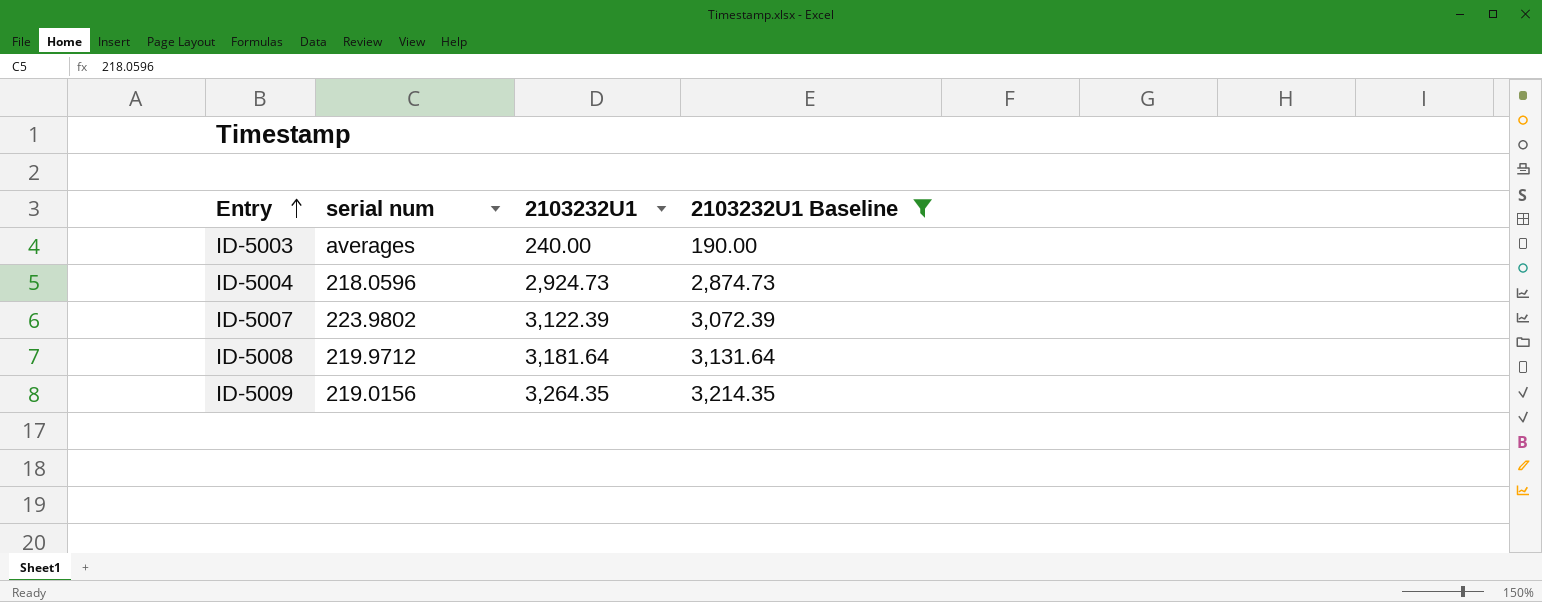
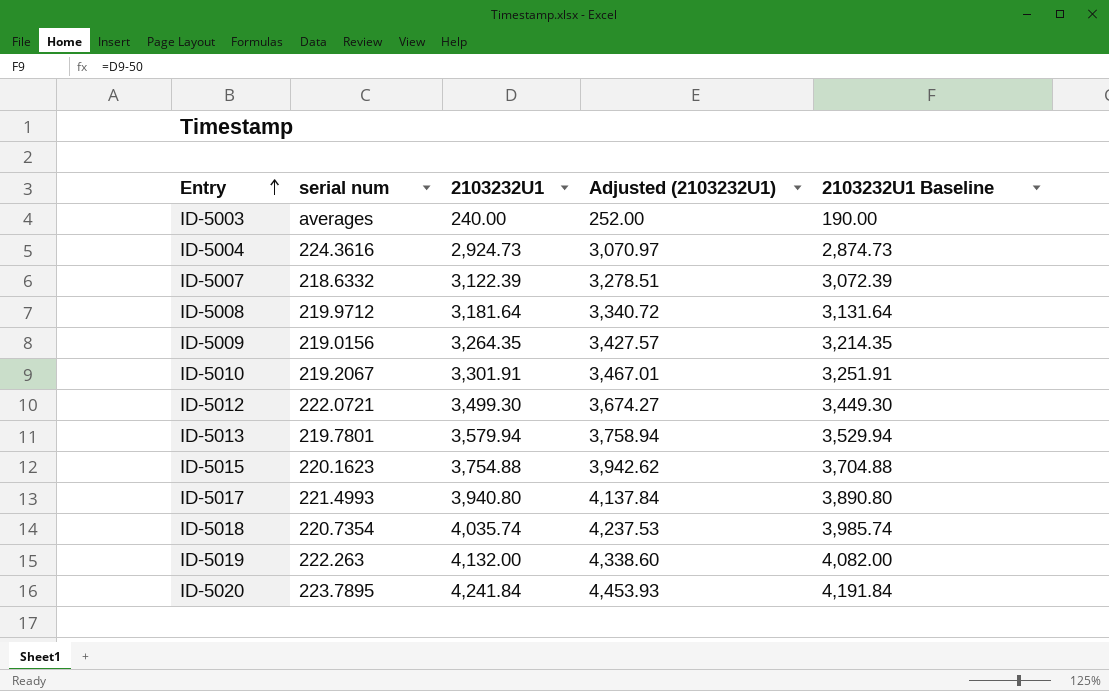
filter: 2103232U1 Baseline <= 3,214.35 -> none
column Adjusted (2103232U1) | formula: none -> [2103232U1] * 1.05
ID-5004 | serial num: 218.0596 -> 224.3616
ID-5007 | serial num: 223.9802 -> 218.6332

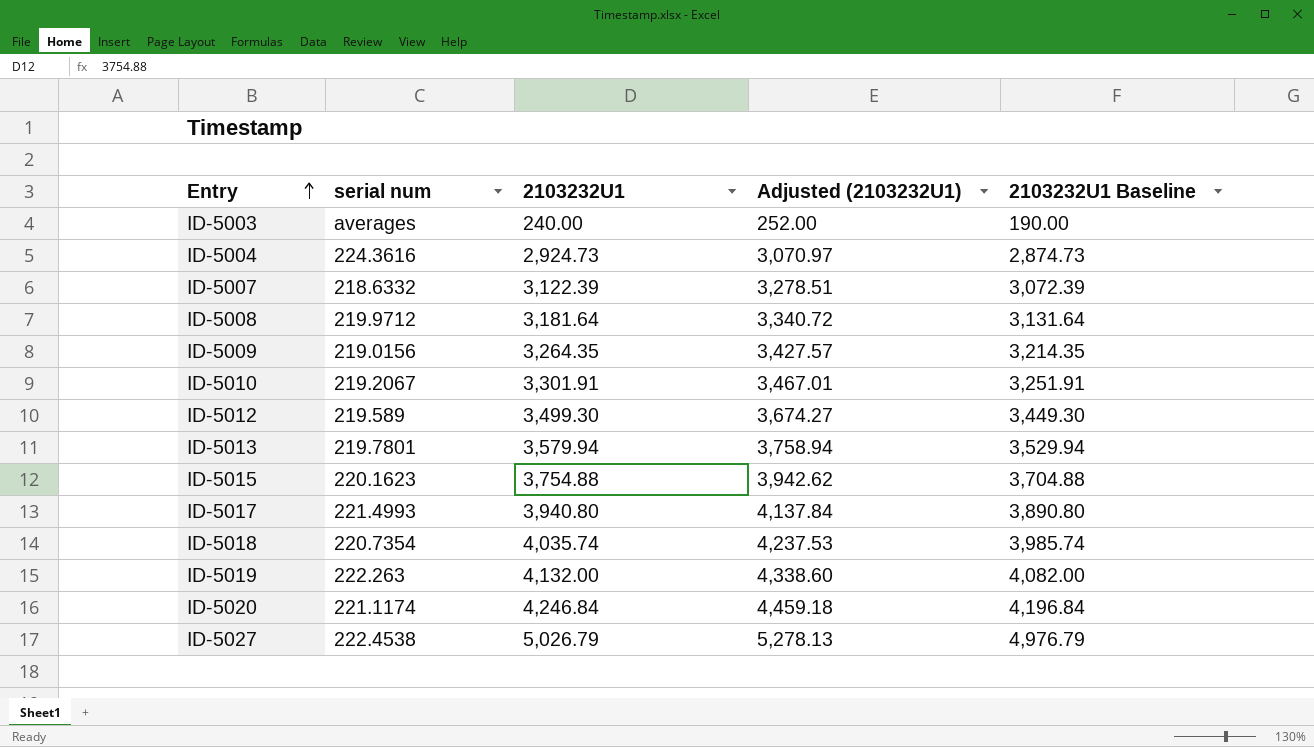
ID-5012 | serial num: 222.0721 -> 219.589
ID-5020 | serial num: 223.7895 -> 221.1174
ID-5020 | 2103232U1: 4,241.84 -> 4,246.84
ID-5020 | Adjusted (2103232U1): 4,453.93 -> 4,459.18
ID-5020 | 2103232U1 Baseline: 4,191.84 -> 4,196.84
row ID-5027: none -> 222.4538 | 5,026.79 | 5,278.13 | 4,976.79

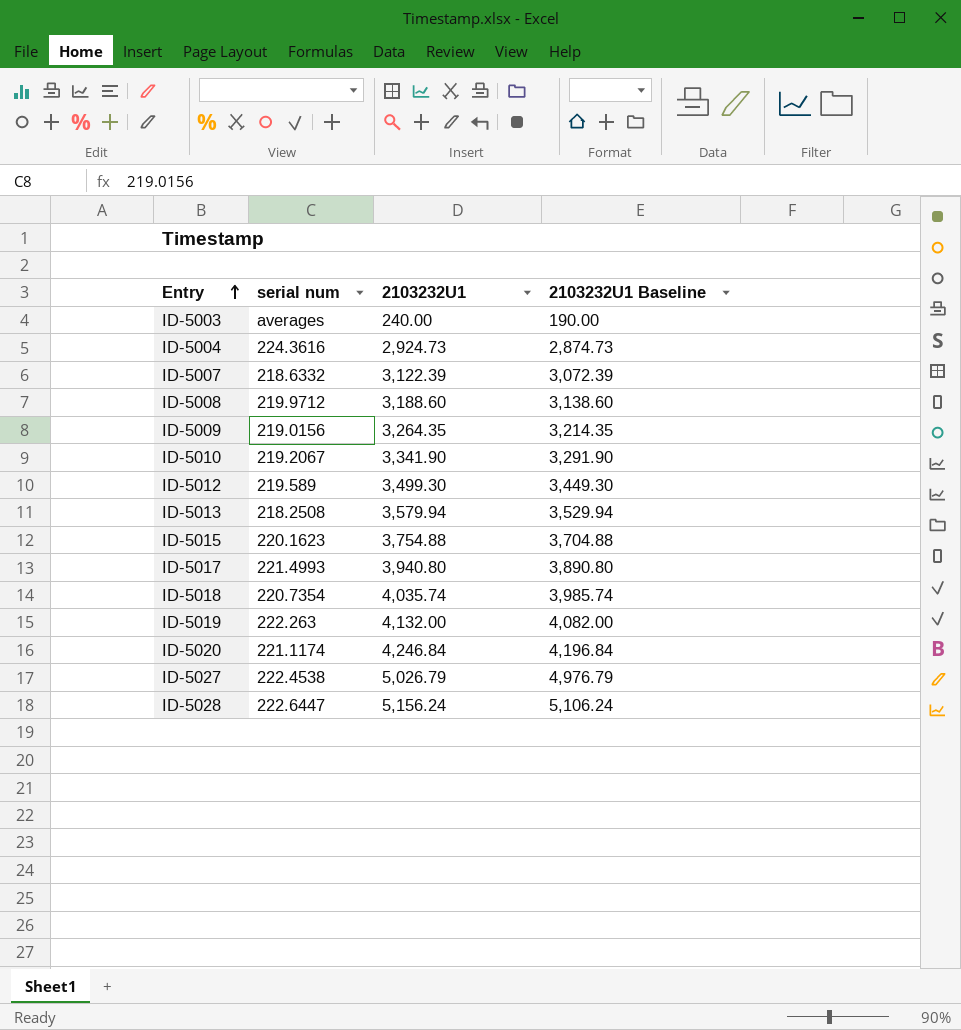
column Adjusted (2103232U1) | formula: [2103232U1] * 1.05 -> none
ID-5008 | 2103232U1: 3,181.64 -> 3,188.60
ID-5008 | 2103232U1 Baseline: 3,131.64 -> 3,138.60
ID-5010 | 2103232U1: 3,301.91 -> 3,341.90
ID-5010 | 2103232U1 Baseline: 3,251.91 -> 3,291.90
ID-5013 | serial num: 219.7801 -> 218.2508
row ID-5028: none -> 222.6447 | 5,156.24 | 5,106.24

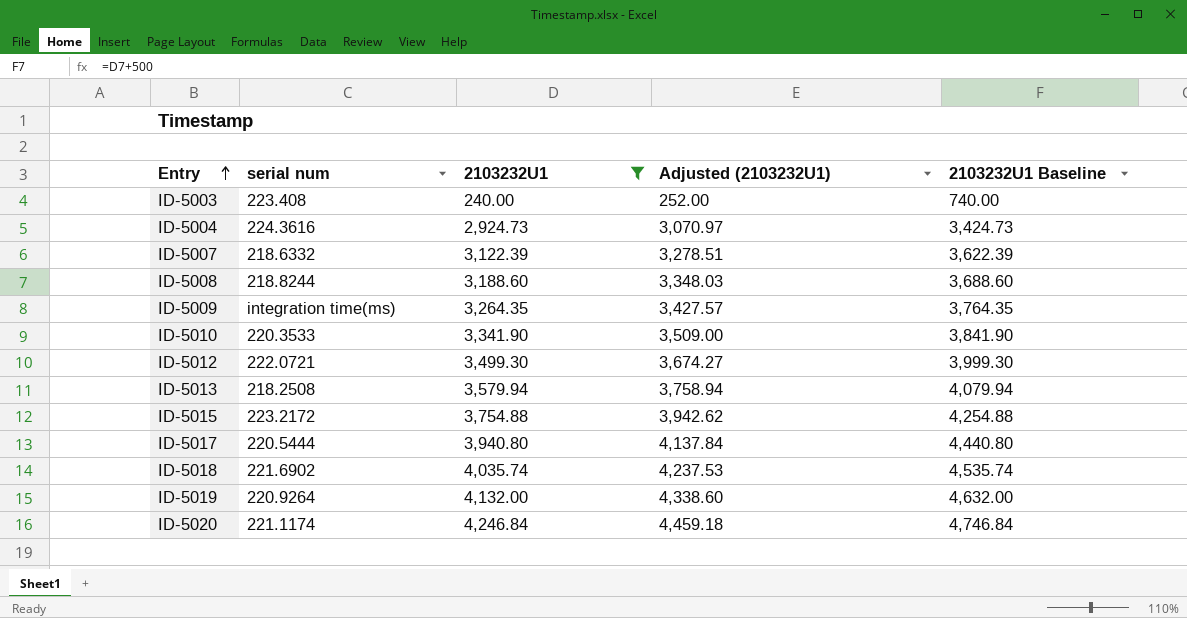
filter: none -> 2103232U1 <= 4,246.84
column Adjusted (2103232U1) | formula: none -> [2103232U1] * 1.05
column 2103232U1 Baseline | formula: [2103232U1] - 50 -> [2103232U1] + 500
ID-5003 | serial num: averages -> 223.408
ID-5008 | serial num: 219.9712 -> 218.8244
ID-5009 | serial num: 219.0156 -> integration time(ms)
ID-5010 | serial num: 219.2067 -> 220.3533
ID-5012 | serial num: 219.589 -> 222.0721
ID-5015 | serial num: 220.1623 -> 223.2172
ID-5017 | serial num: 221.4993 -> 220.5444
ID-5018 | serial num: 220.7354 -> 221.6902
ID-5019 | serial num: 222.263 -> 220.9264

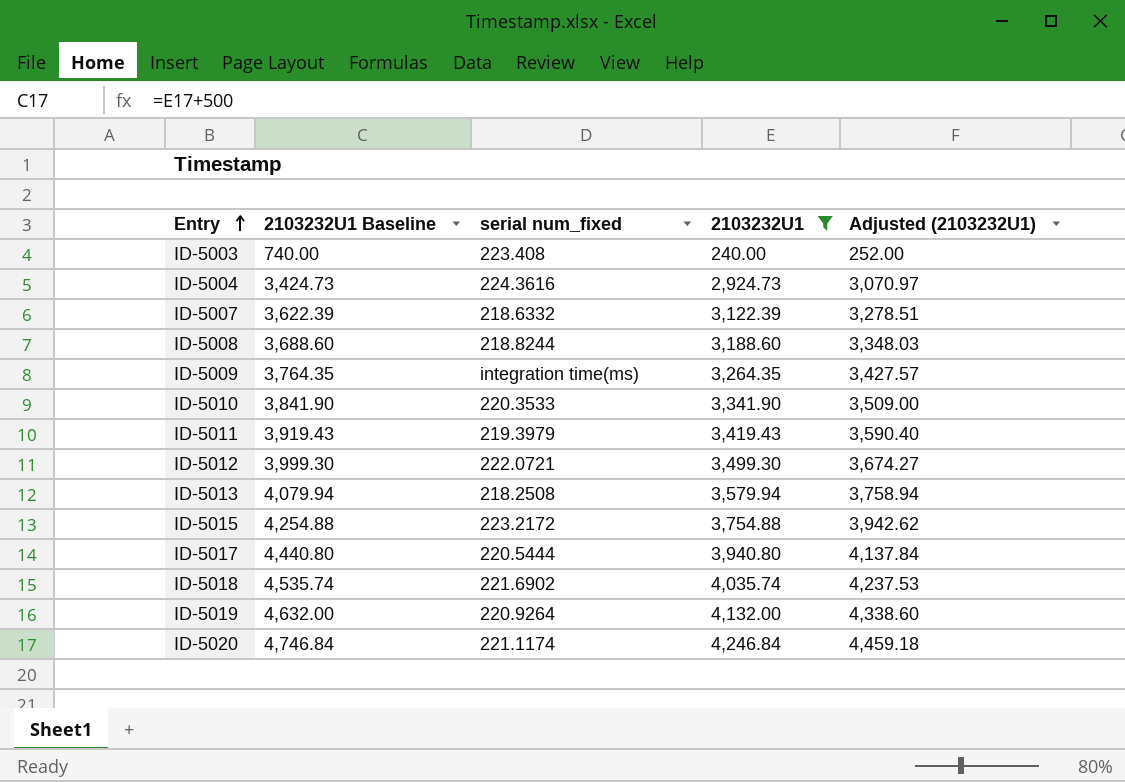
column 2103232U1 Baseline | position: 5 -> 2
column name: serial num -> serial num_fixed
row ID-5011: none -> 3,919.43 | 219.3979 | 3,419.43 | 3,590.40

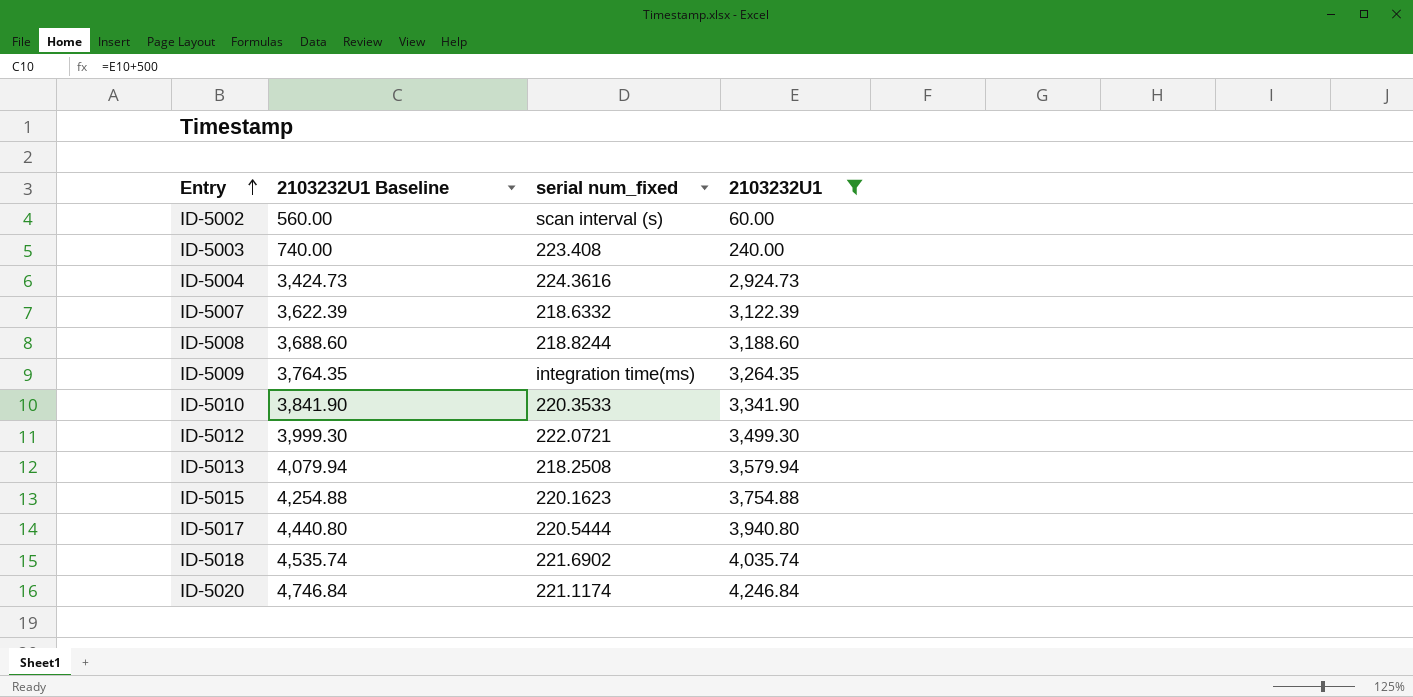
column Adjusted (2103232U1) | formula: [2103232U1] * 1.05 -> none
row ID-5011: 3,919.43 | 219.3979 | 3,419.43 | 3,590.40 -> none
row ID-5019: 4,632.00 | 220.9264 | 4,132.00 | 4,338.60 -> none
row ID-5002: none -> 560.00 | scan interval (s) | 60.00
ID-5015 | serial num_fixed: 223.2172 -> 220.1623

